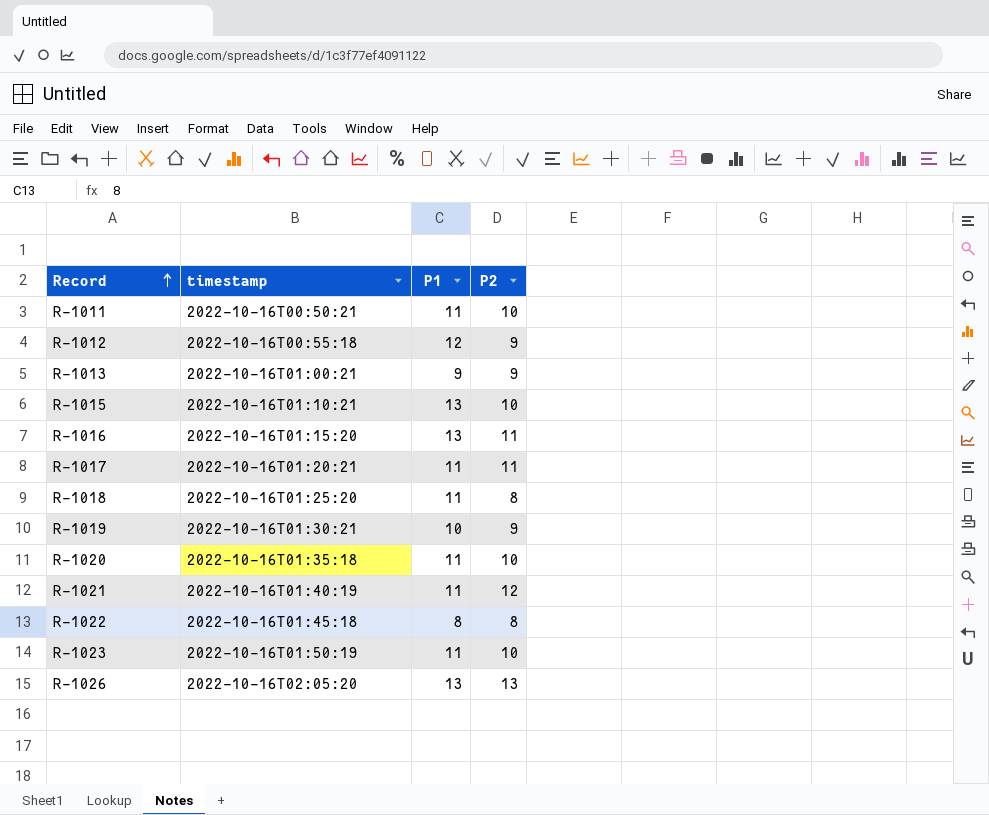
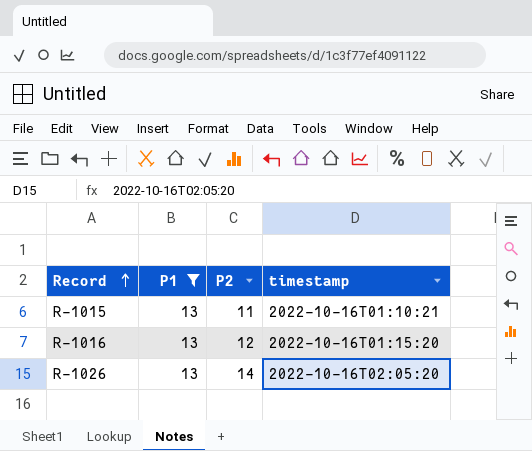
filter: none -> P1 = 13
column timestamp | position: 2 -> 4
R-1015 | P2: 10 -> 11
R-1016 | P2: 11 -> 12
R-1026 | P2: 13 -> 14

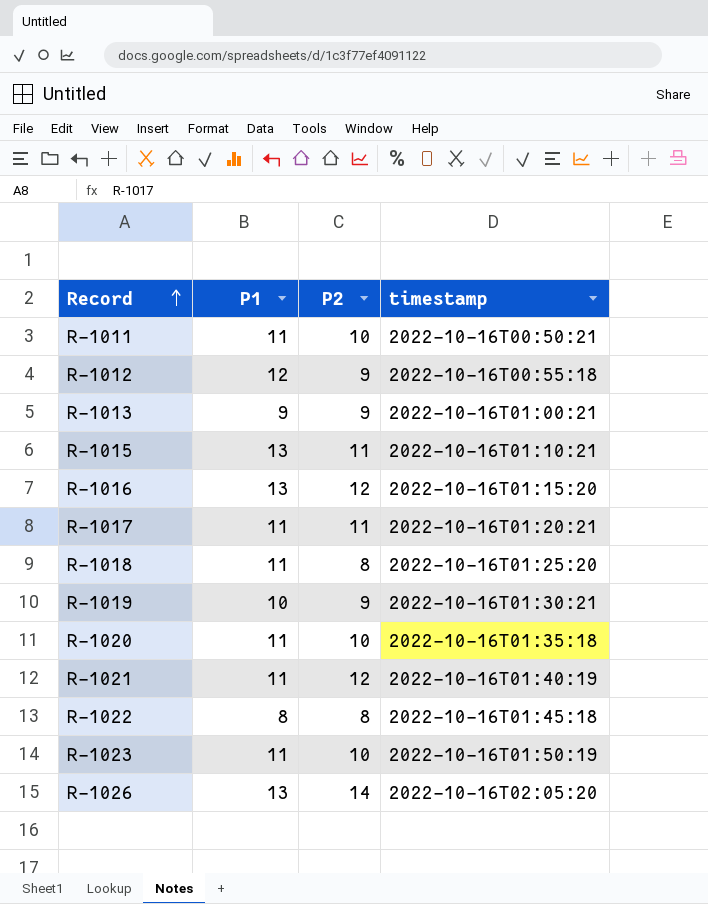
filter: P1 = 13 -> none

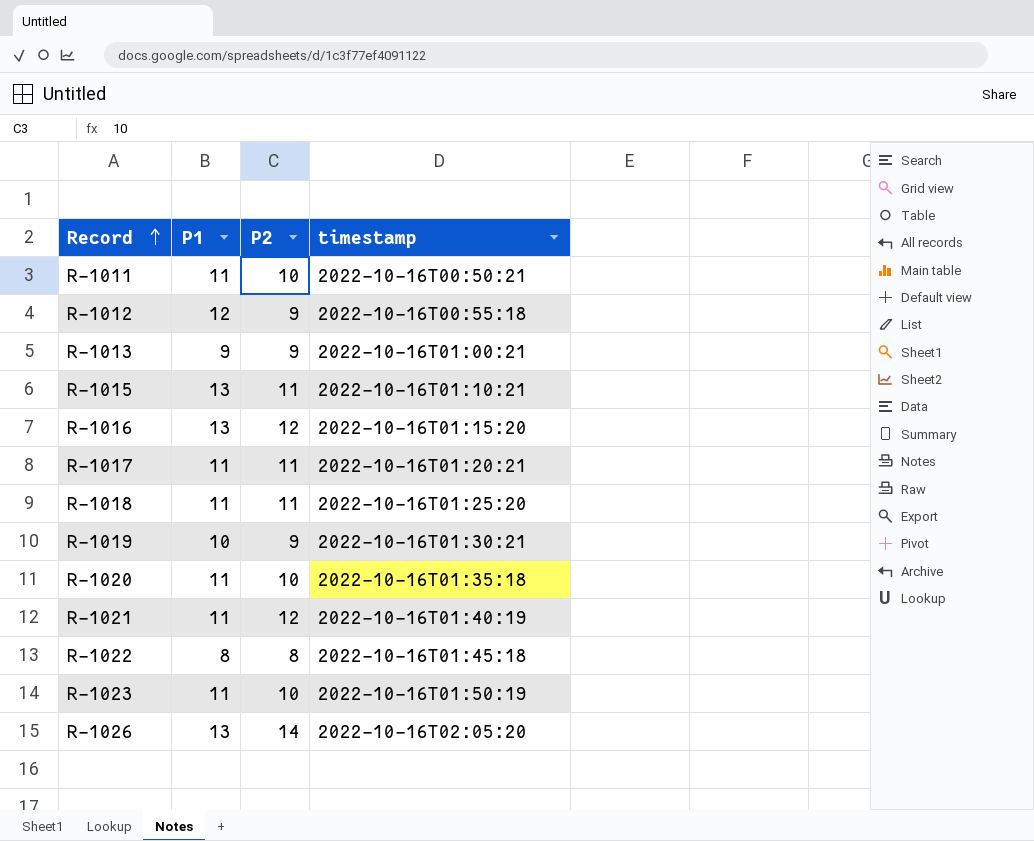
R-1018 | P2: 8 -> 11

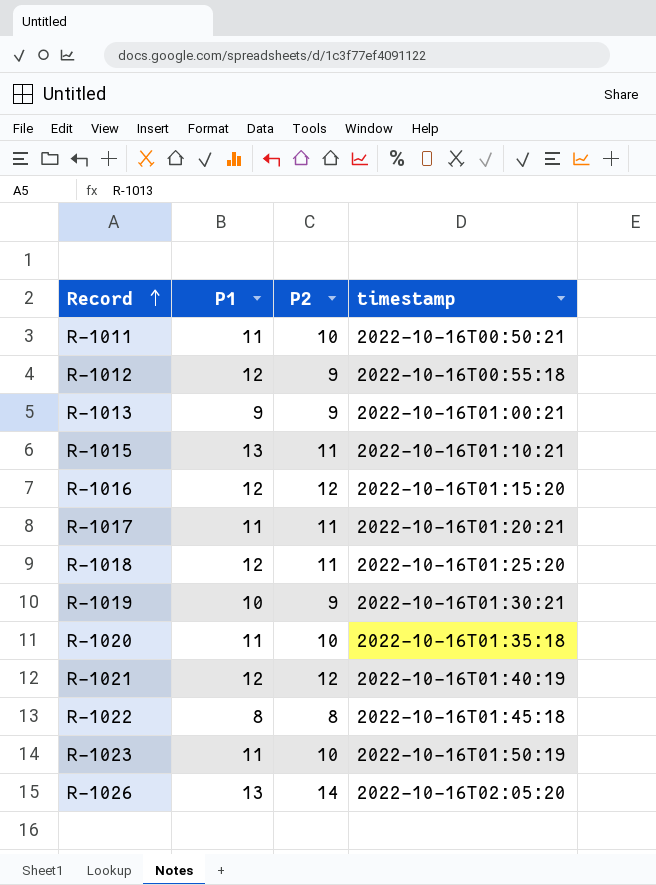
R-1016 | P1: 13 -> 12
R-1018 | P1: 11 -> 12
R-1021 | P1: 11 -> 12

